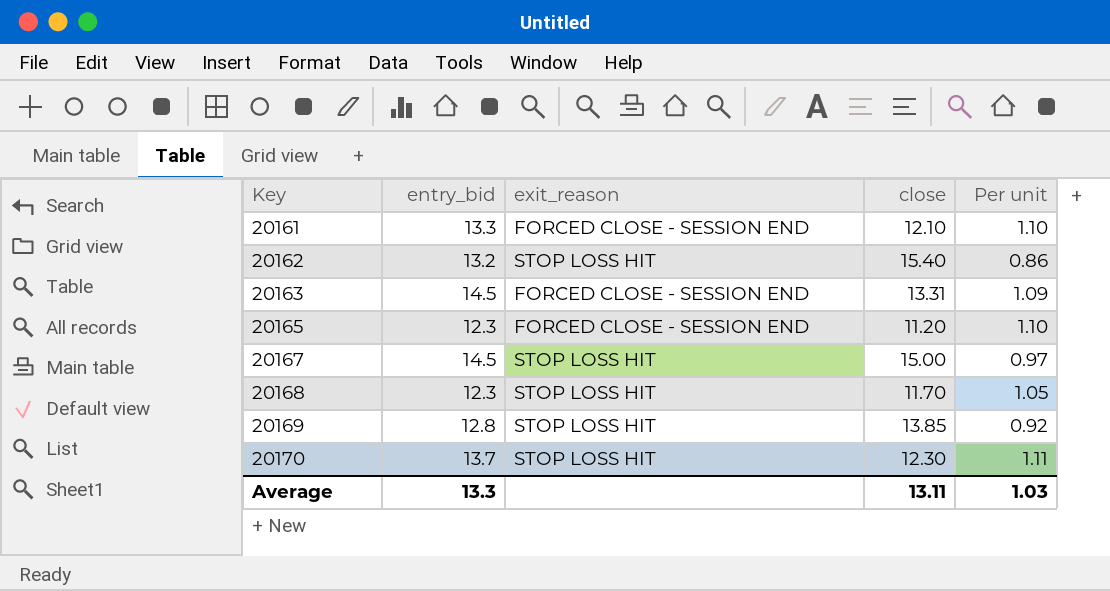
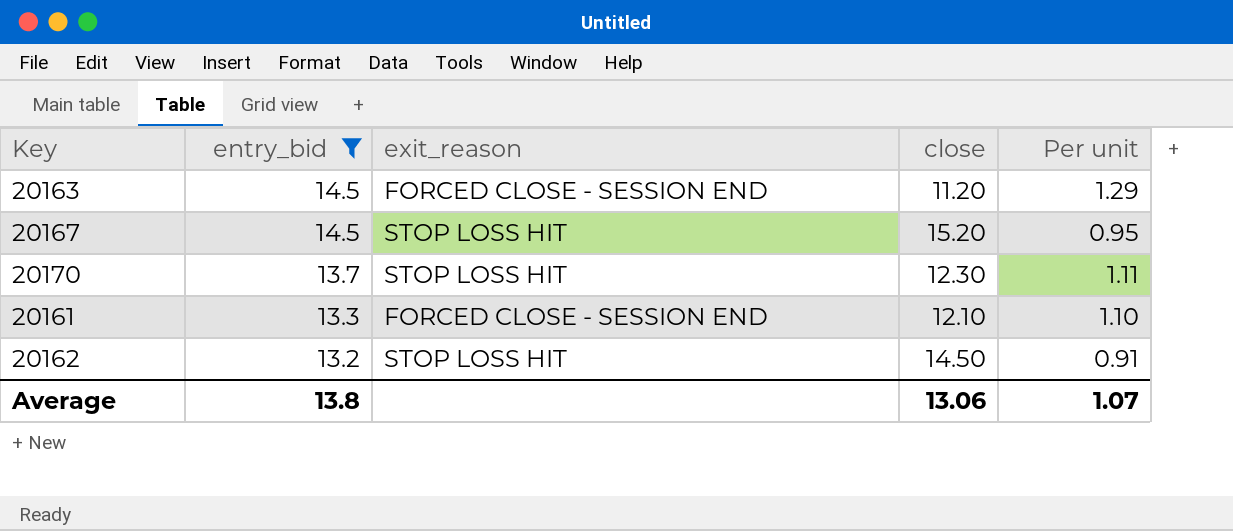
filter: none -> entry_bid >= 13.2
row order: Key ascending -> entry_bid descending
20163 | close: 13.31 -> 11.20
20163 | Per unit: 1.09 -> 1.29
20167 | close: 15.00 -> 15.20
20167 | Per unit: 0.97 -> 0.95
20162 | close: 15.40 -> 14.50
20162 | Per unit: 0.86 -> 0.91
Average | entry_bid: 13.3 -> 13.8
Average | close: 13.11 -> 13.06
Average | Per unit: 1.03 -> 1.07

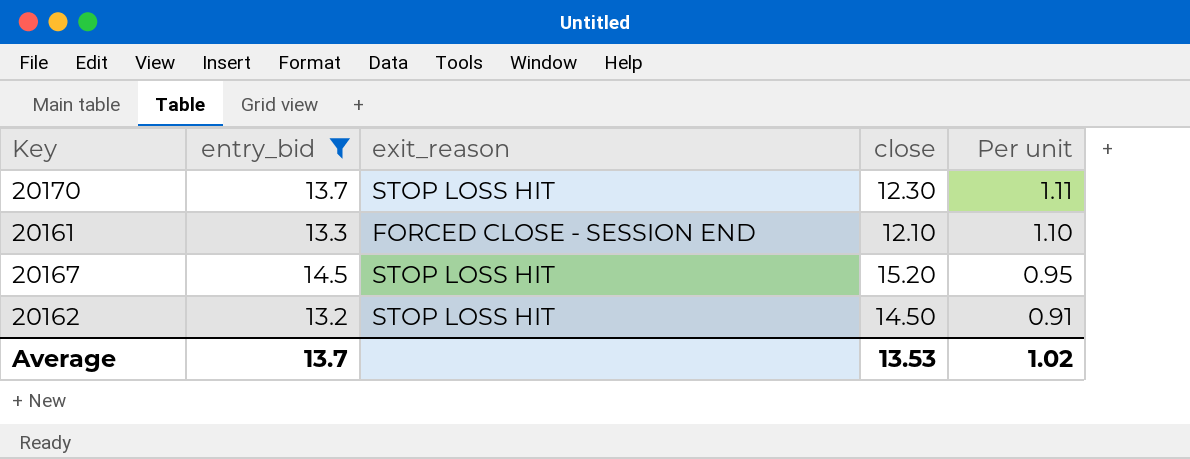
row order: entry_bid descending -> Per unit descending
row 20163: 14.5 | FORCED CLOSE - SESSION END | 11.20 | 1.29 -> none
Average | entry_bid: 13.8 -> 13.7
Average | close: 13.06 -> 13.53
Average | Per unit: 1.07 -> 1.02

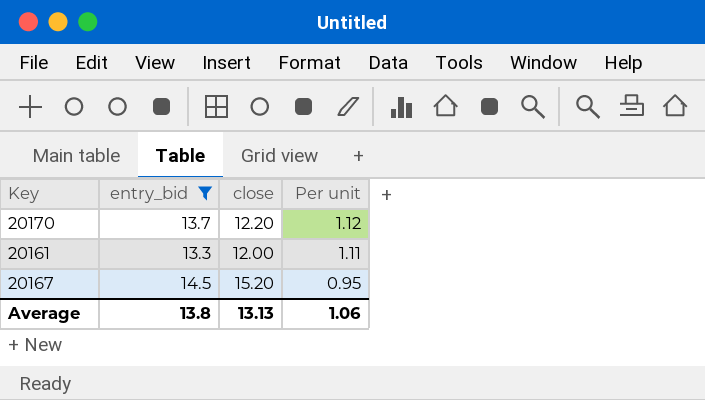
column exit_reason | position: 3 -> none
row 20162: 13.2 | STOP LOSS HIT | 14.50 | 0.91 -> none
20170 | close: 12.30 -> 12.20
20170 | Per unit: 1.11 -> 1.12
20161 | close: 12.10 -> 12.00
20161 | Per unit: 1.10 -> 1.11
Average | entry_bid: 13.7 -> 13.8
Average | close: 13.53 -> 13.13
Average | Per unit: 1.02 -> 1.06

